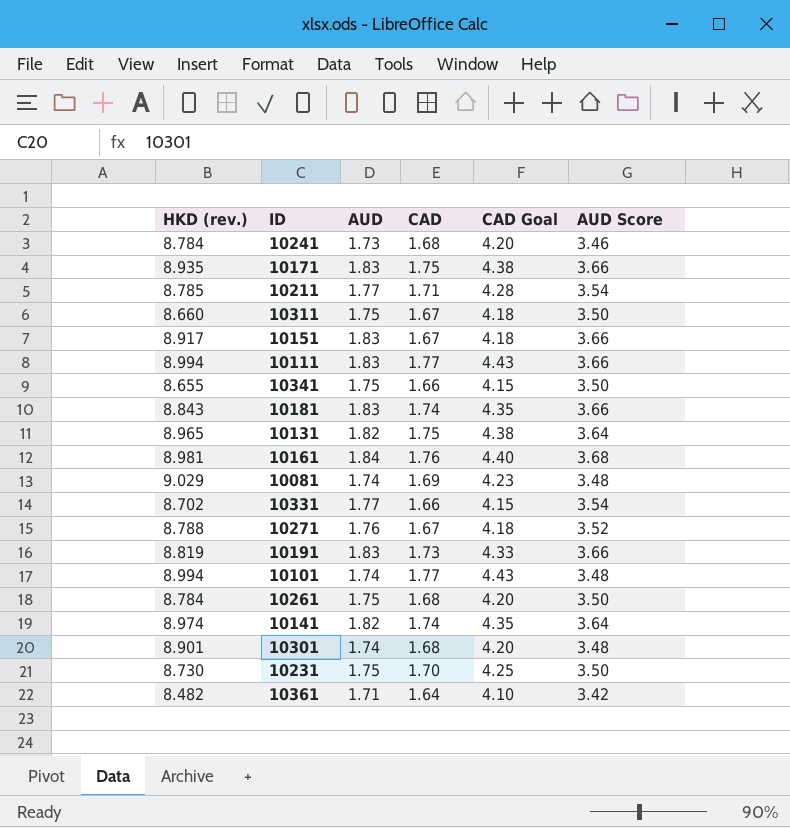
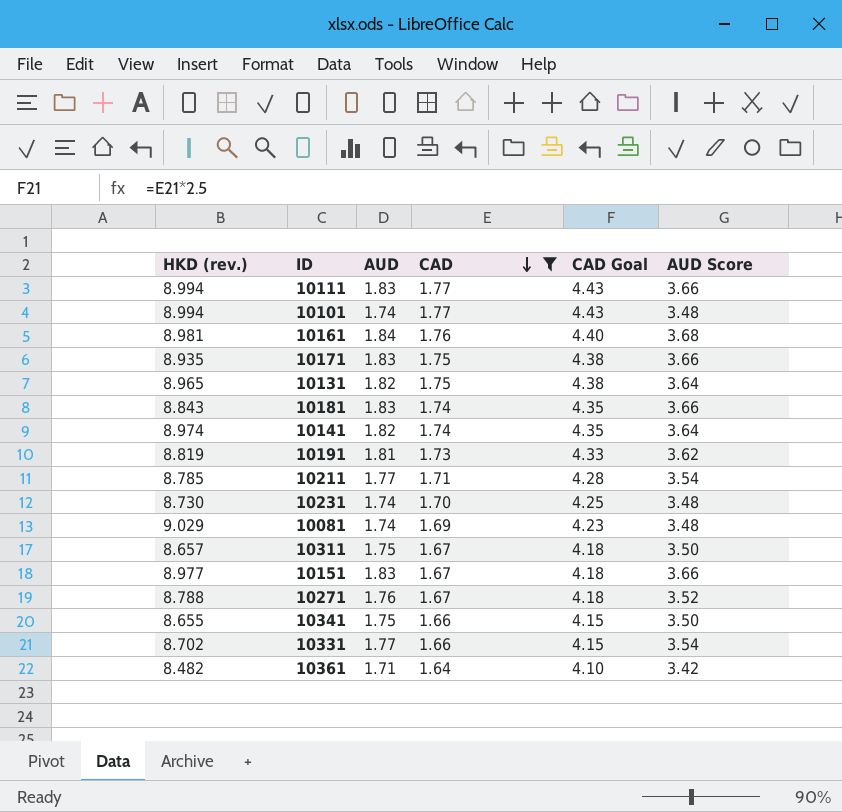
filter: none -> CAD != 1.68
row order: none -> CAD descending
10191 | AUD: 1.83 -> 1.81
10191 | AUD Score: 3.66 -> 3.62
10231 | AUD: 1.75 -> 1.74
10231 | AUD Score: 3.50 -> 3.48
10311 | HKD (rev.): 8.660 -> 8.657
10151 | HKD (rev.): 8.917 -> 8.977

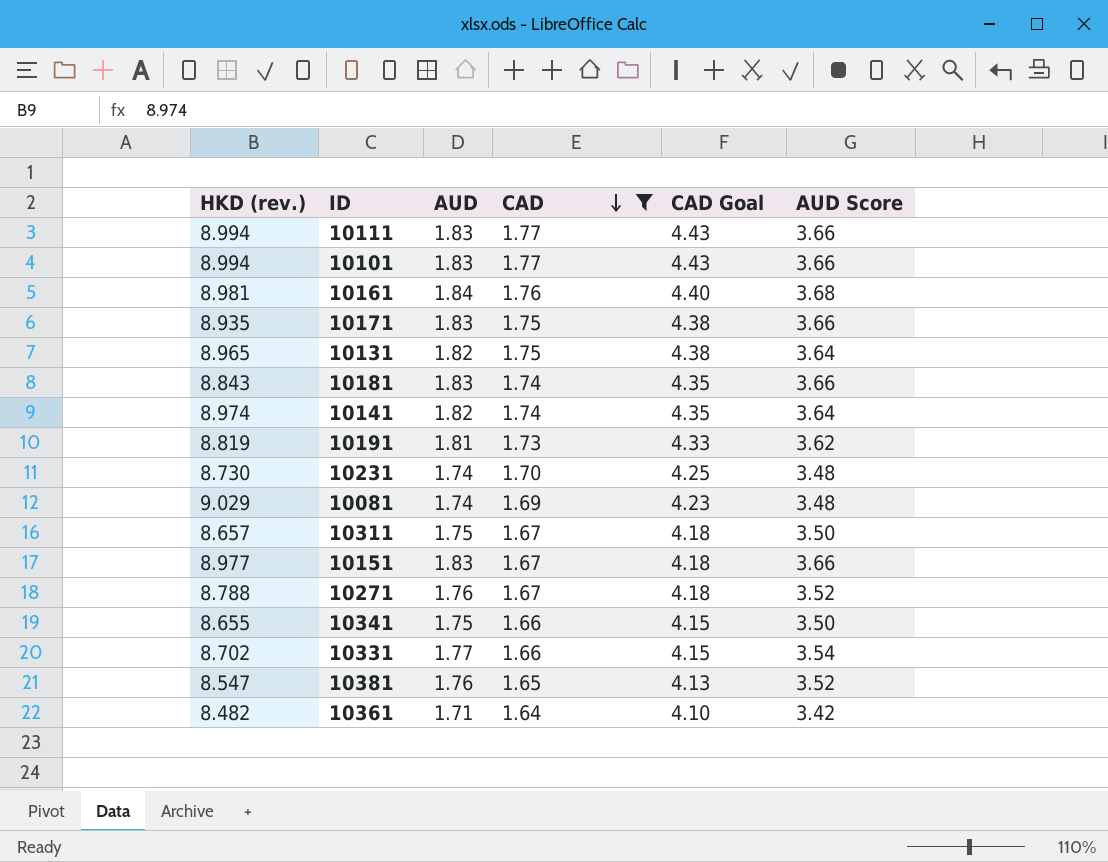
row 10211: 8.785 | 1.77 | 1.71 | 4.28 | 3.54 -> none
10101 | AUD: 1.74 -> 1.83
10101 | AUD Score: 3.48 -> 3.66
row 10381: none -> 8.547 | 1.76 | 1.65 | 4.13 | 3.52

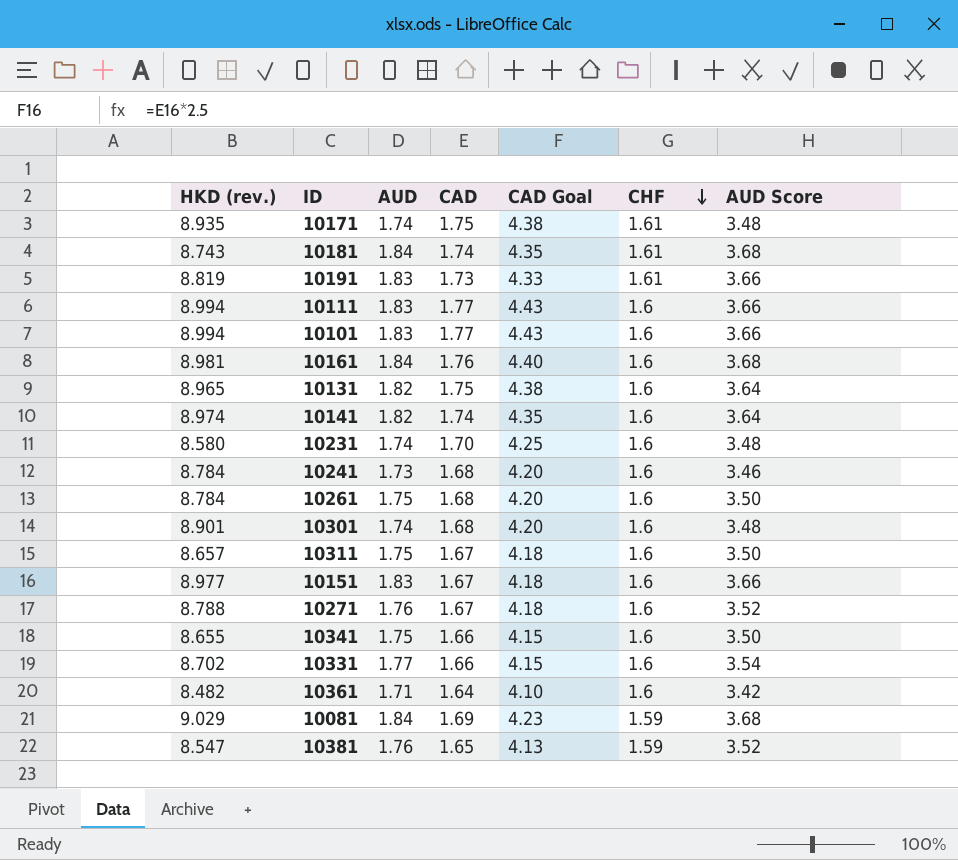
filter: CAD != 1.68 -> none
row order: CAD descending -> CHF descending
column CHF | position: none -> 6
10171 | AUD: 1.83 -> 1.74
10171 | AUD Score: 3.66 -> 3.48
10181 | HKD (rev.): 8.843 -> 8.743
10181 | AUD: 1.83 -> 1.84
10181 | AUD Score: 3.66 -> 3.68
10191 | AUD: 1.81 -> 1.83
10191 | AUD Score: 3.62 -> 3.66
10231 | HKD (rev.): 8.730 -> 8.580
10081 | AUD: 1.74 -> 1.84
10081 | AUD Score: 3.48 -> 3.68

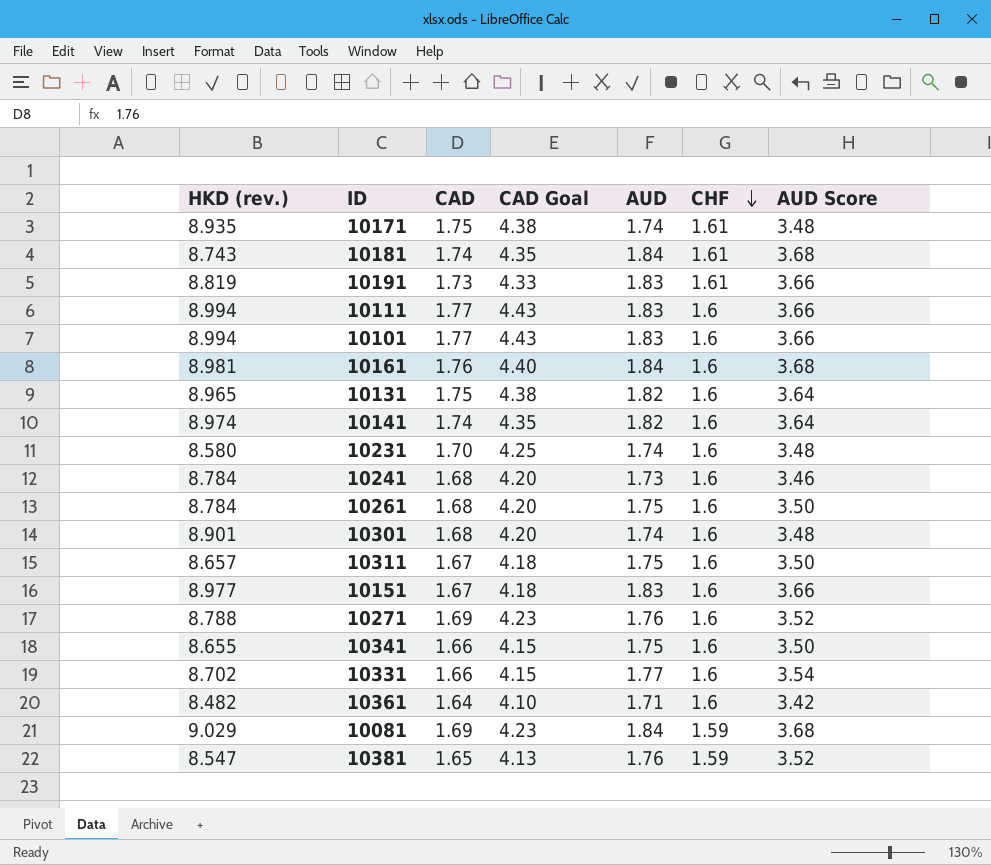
column AUD | position: 3 -> 5
10271 | CAD: 1.67 -> 1.69
10271 | CAD Goal: 4.18 -> 4.23

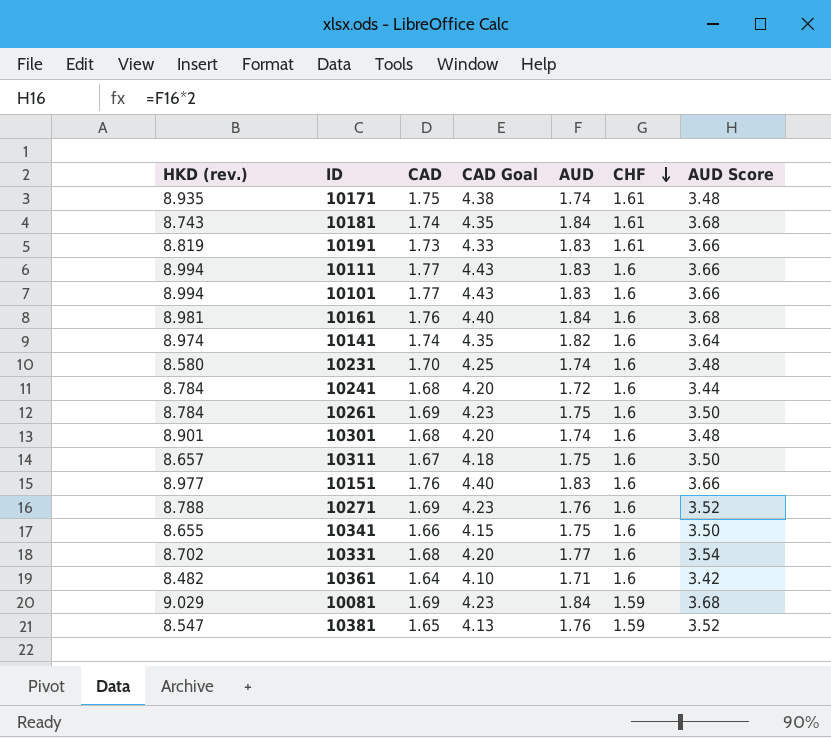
row 10131: 8.965 | 1.75 | 4.38 | 1.82 | 1.6 | 3.64 -> none
10241 | AUD: 1.73 -> 1.72
10241 | AUD Score: 3.46 -> 3.44
10261 | CAD: 1.68 -> 1.69
10261 | CAD Goal: 4.20 -> 4.23
10151 | CAD: 1.67 -> 1.76
10151 | CAD Goal: 4.18 -> 4.40
10331 | CAD: 1.66 -> 1.68
10331 | CAD Goal: 4.15 -> 4.20

